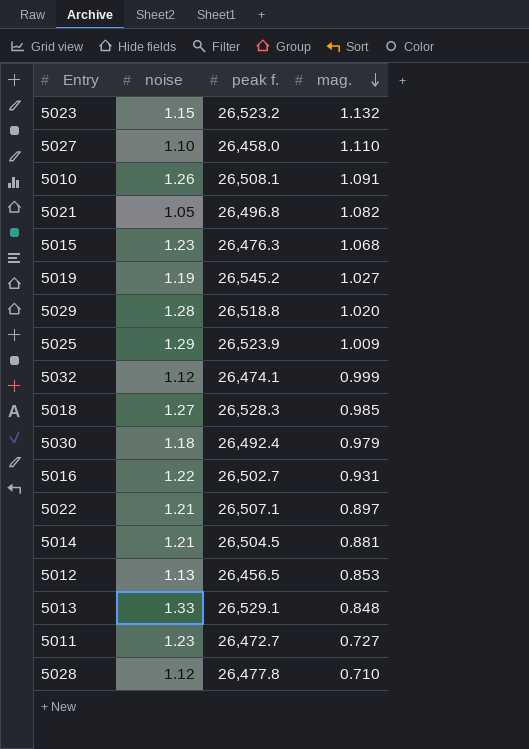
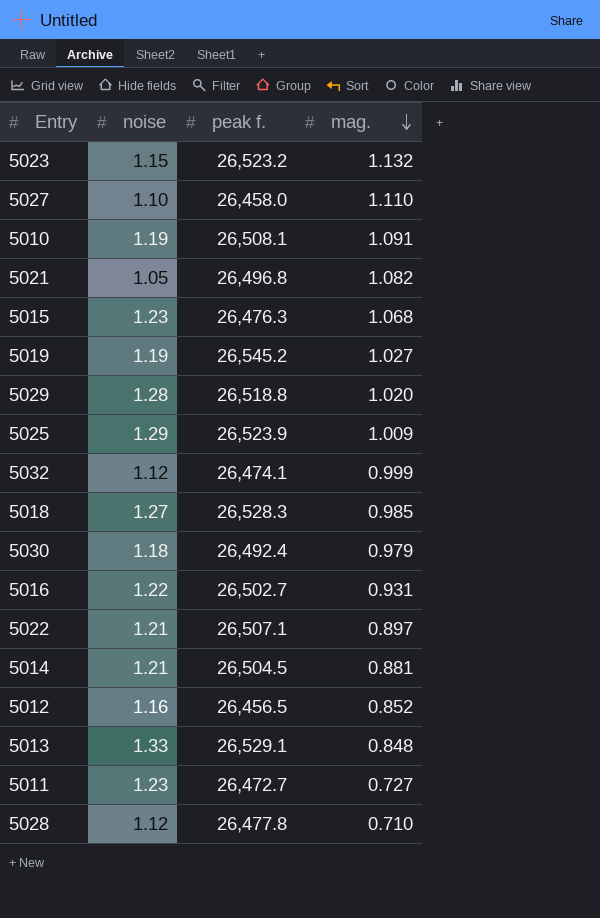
5010 | noise: 1.26 -> 1.19
5012 | noise: 1.13 -> 1.16
5012 | mag.: 0.853 -> 0.852

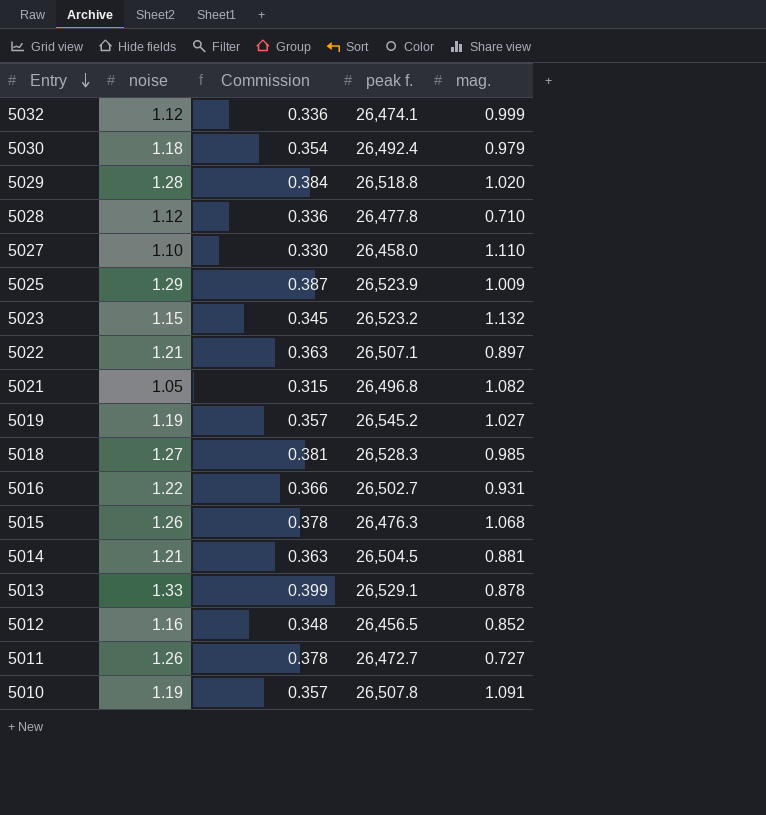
row order: mag. descending -> Entry descending
column Commission | formula: none -> [noise] * 0.3
5015 | noise: 1.23 -> 1.26
5013 | mag.: 0.848 -> 0.878
5011 | noise: 1.23 -> 1.26
5010 | peak f.: 26,508.1 -> 26,507.8

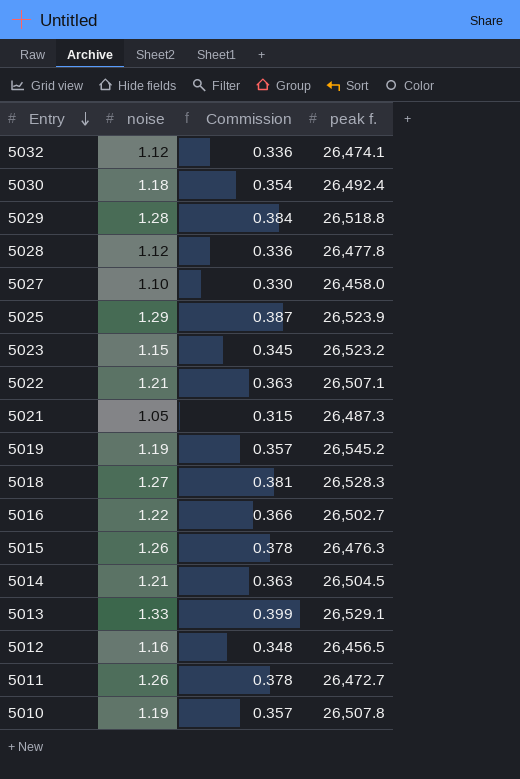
column mag. | position: 5 -> none
5021 | peak f.: 26,496.8 -> 26,487.3

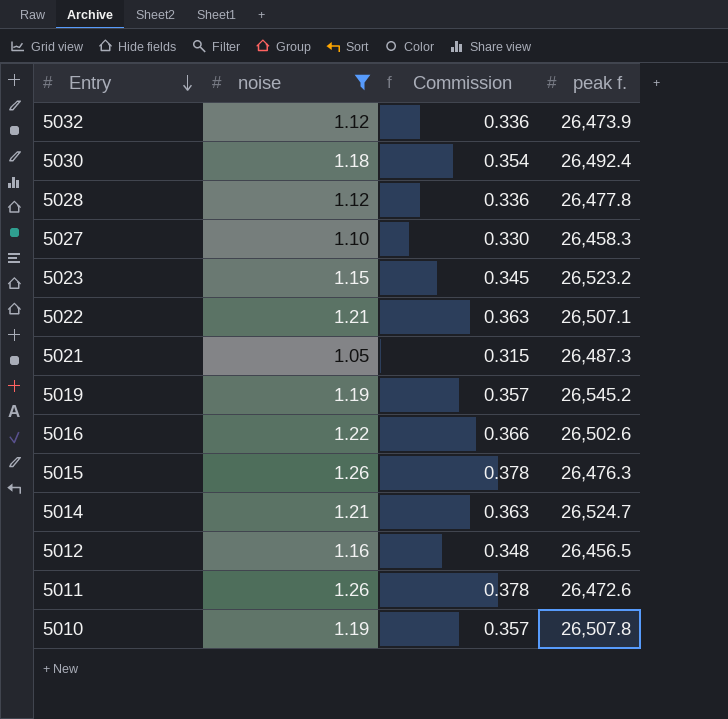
filter: none -> noise <= 1.26
5032 | peak f.: 26,474.1 -> 26,473.9
5027 | peak f.: 26,458.0 -> 26,458.3
5016 | peak f.: 26,502.7 -> 26,502.6
5014 | peak f.: 26,504.5 -> 26,524.7
5011 | peak f.: 26,472.7 -> 26,472.6

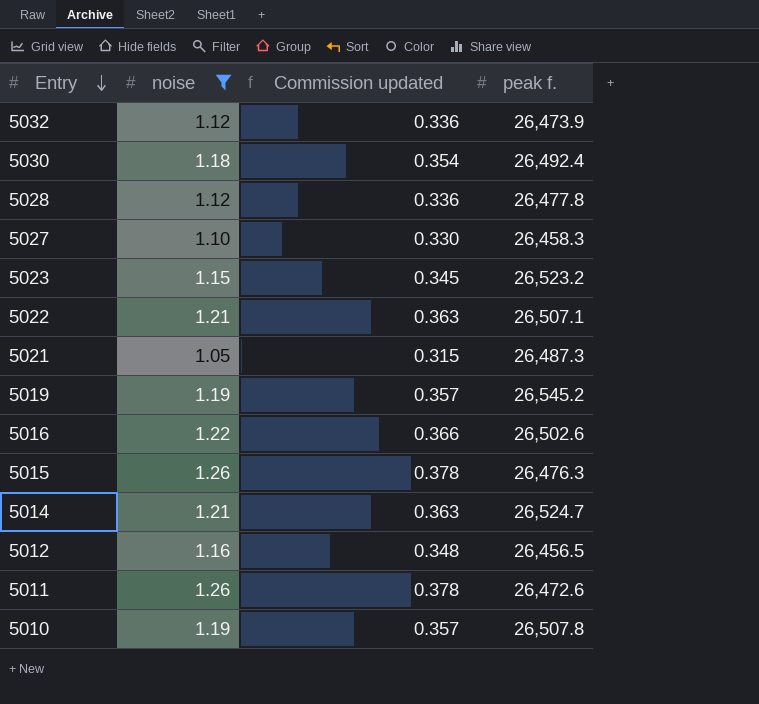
column name: Commission -> Commission updated

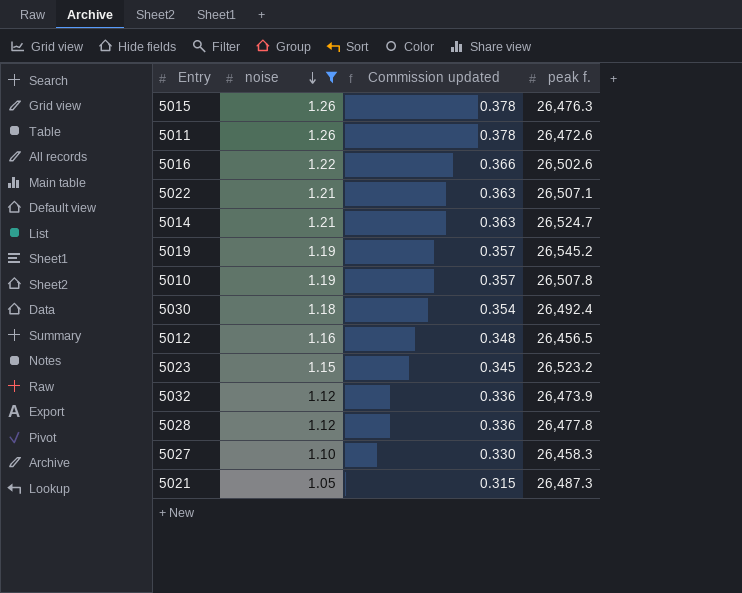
row order: Entry descending -> noise descending

